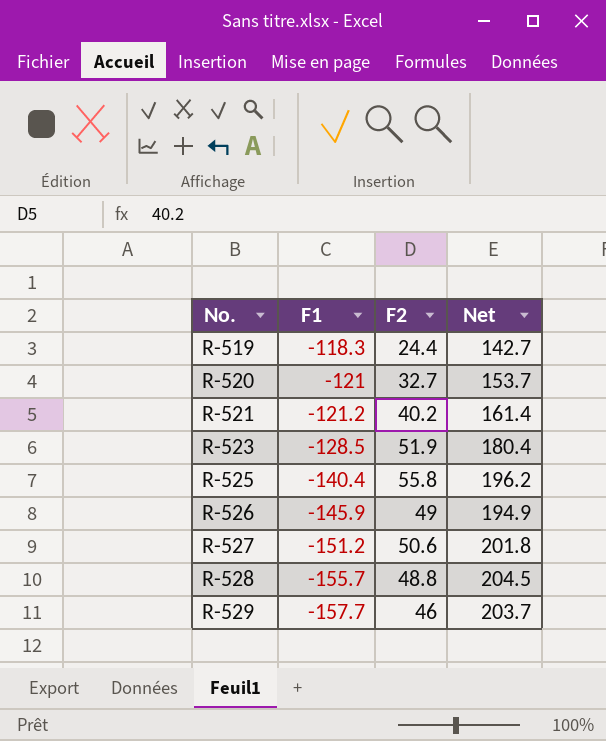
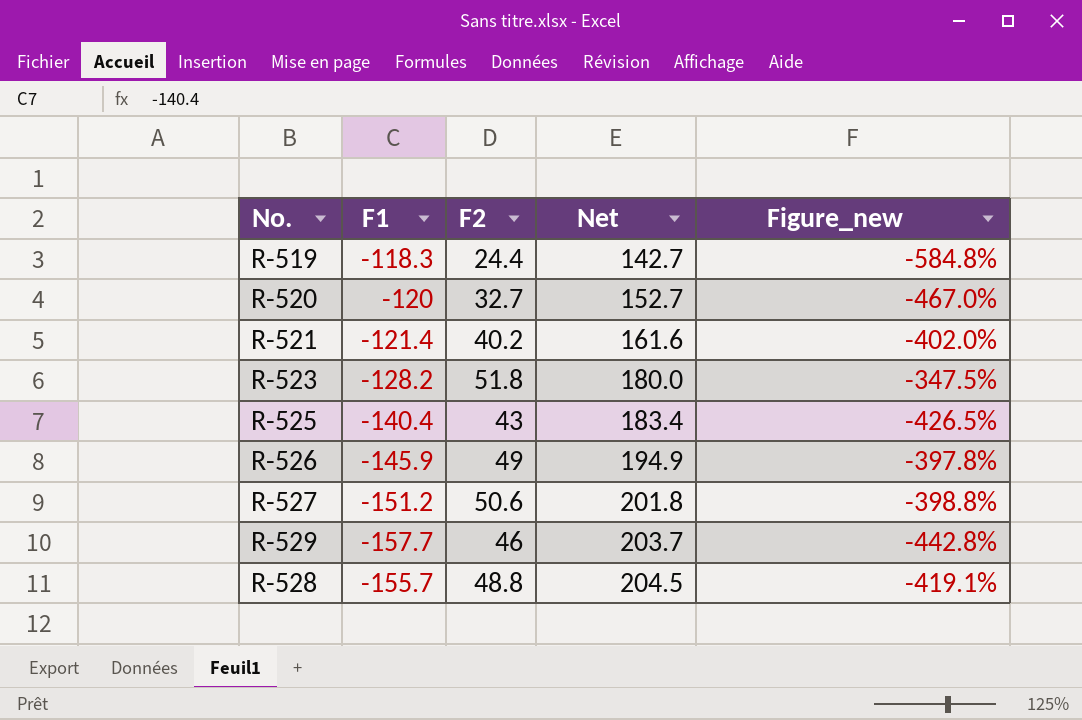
row order: No. ascending -> Net ascending
column Figure_new | formula: none -> ([F1] - [F2]) / [F2]
R-520 | F1: -121 -> -120
R-520 | Net: 153.7 -> 152.7
R-521 | F1: -121.2 -> -121.4
R-521 | Net: 161.4 -> 161.6
R-523 | F1: -128.5 -> -128.2
R-523 | F2: 51.9 -> 51.8
R-523 | Net: 180.4 -> 180.0
R-525 | F2: 55.8 -> 43
R-525 | Net: 196.2 -> 183.4

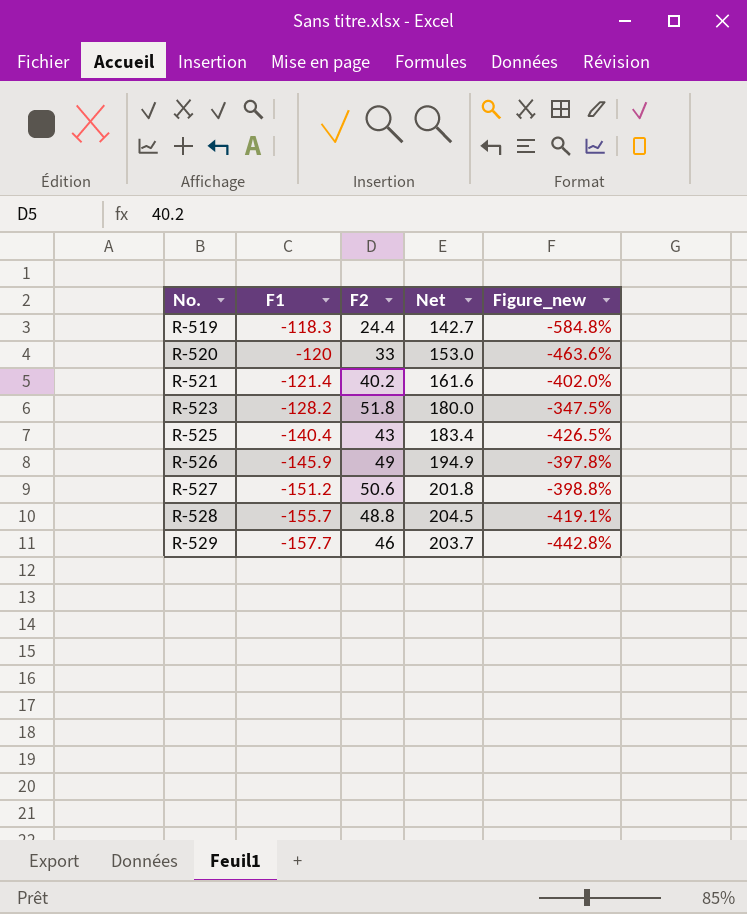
row order: Net ascending -> No. ascending
R-520 | F2: 32.7 -> 33
R-520 | Net: 152.7 -> 153.0
R-520 | Figure_new: -467.0% -> -463.6%

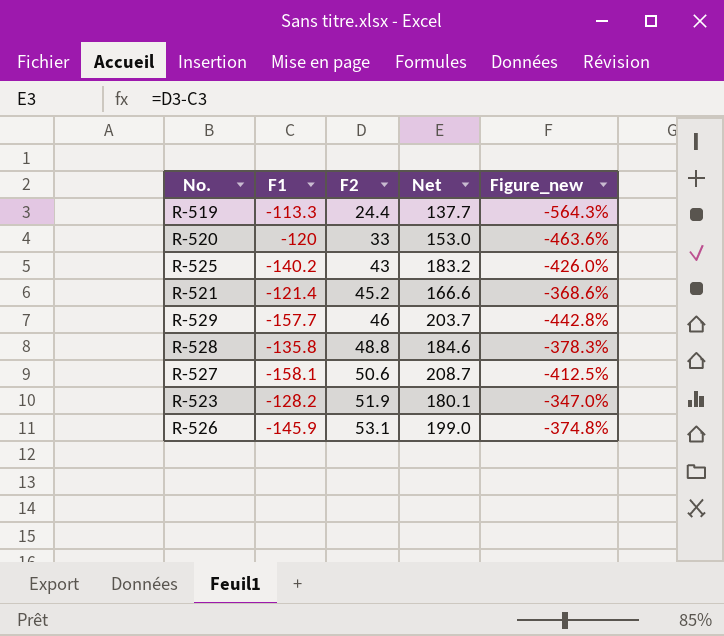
row order: No. ascending -> F2 ascending
R-519 | F1: -118.3 -> -113.3
R-519 | Net: 142.7 -> 137.7
R-519 | Figure_new: -584.8% -> -564.3%
R-525 | F1: -140.4 -> -140.2
R-525 | Net: 183.4 -> 183.2
R-525 | Figure_new: -426.5% -> -426.0%
R-521 | F2: 40.2 -> 45.2
R-521 | Net: 161.6 -> 166.6
R-521 | Figure_new: -402.0% -> -368.6%
R-528 | F1: -155.7 -> -135.8
R-528 | Net: 204.5 -> 184.6
R-528 | Figure_new: -419.1% -> -378.3%
R-527 | F1: -151.2 -> -158.1
R-527 | Net: 201.8 -> 208.7
R-527 | Figure_new: -398.8% -> -412.5%
R-523 | F2: 51.8 -> 51.9
R-523 | Net: 180.0 -> 180.1
R-523 | Figure_new: -347.5% -> -347.0%
R-526 | F2: 49 -> 53.1
R-526 | Net: 194.9 -> 199.0
R-526 | Figure_new: -397.8% -> -374.8%

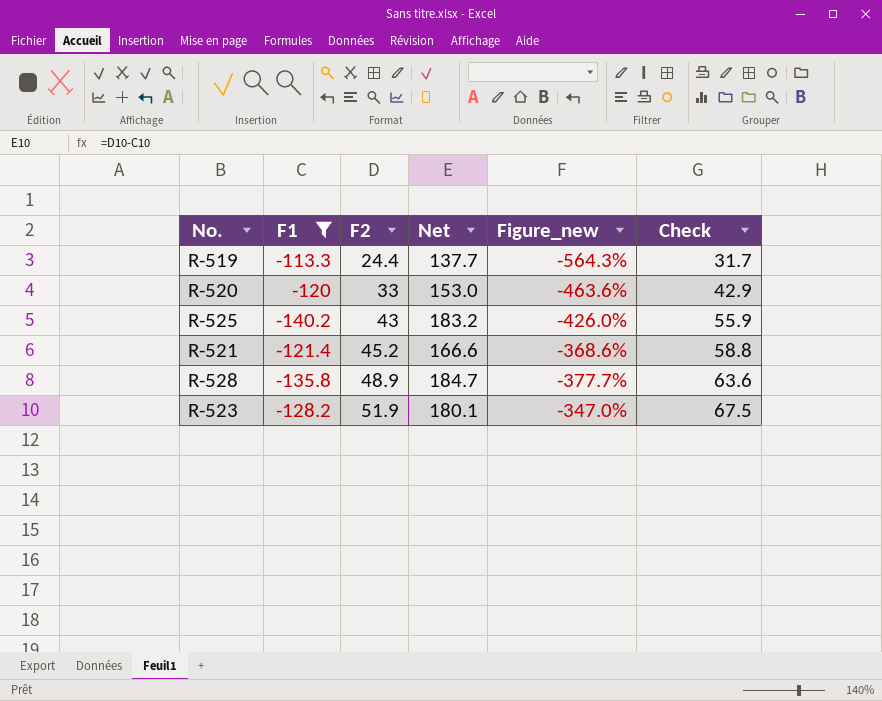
filter: none -> F1 >= -140.2
column Check | formula: none -> [F2] * 1.3
R-528 | F2: 48.8 -> 48.9
R-528 | Net: 184.6 -> 184.7
R-528 | Figure_new: -378.3% -> -377.7%

